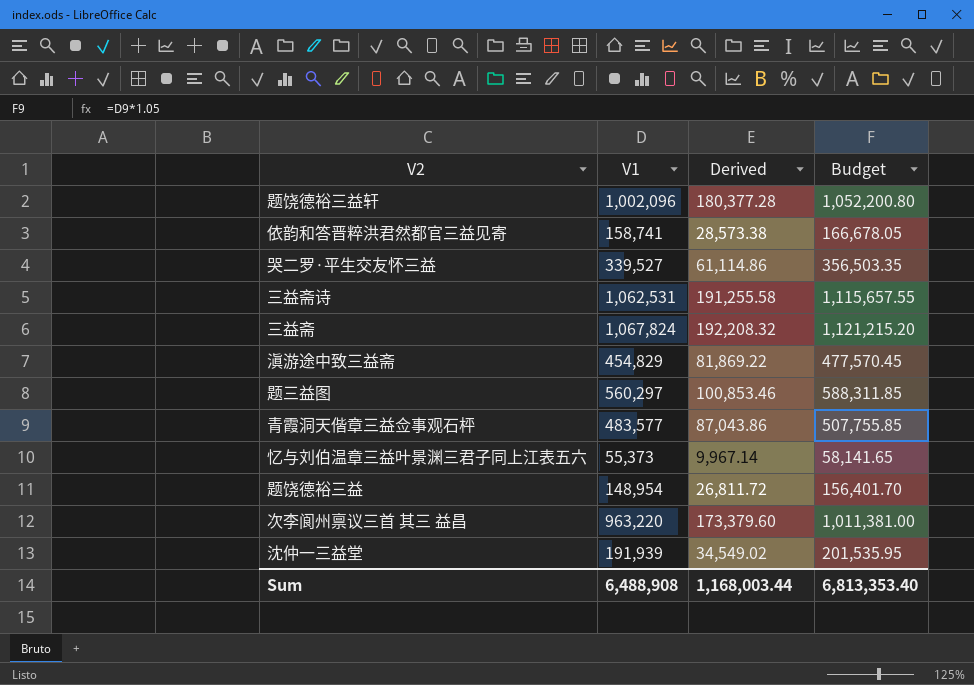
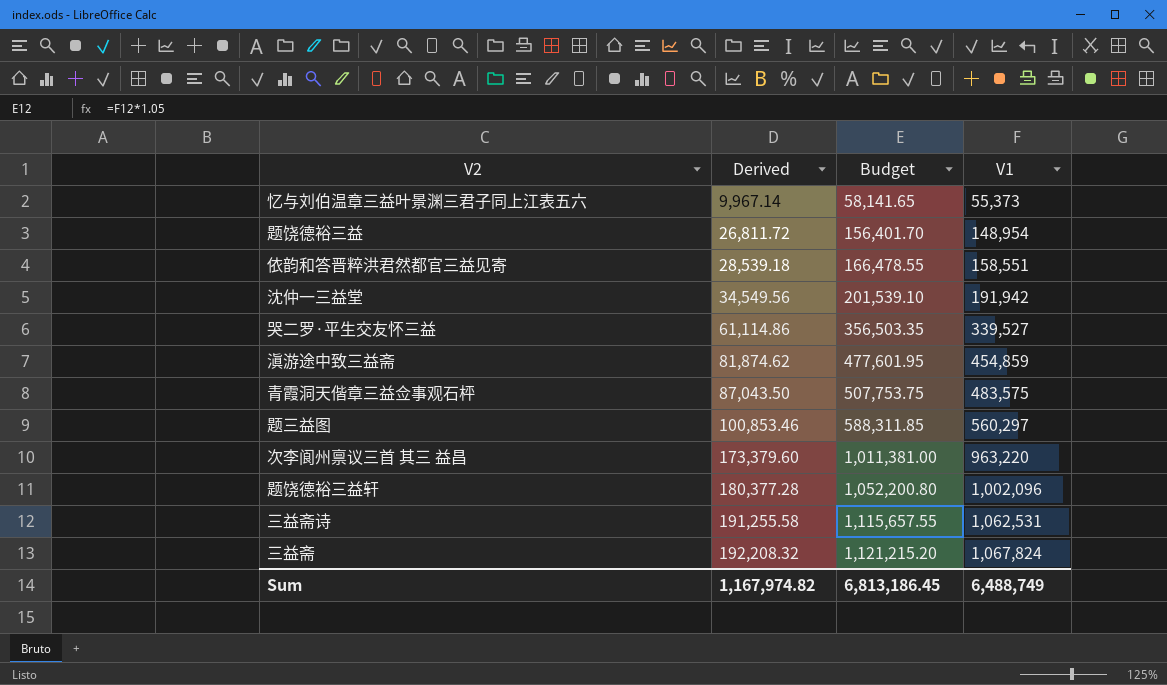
row order: none -> Derived ascending
column V1 | position: 2 -> 4
依韵和答晋粹洪君然都官三益见寄 | Derived: 28,573.38 -> 28,539.18
依韵和答晋粹洪君然都官三益见寄 | Budget: 166,678.05 -> 166,478.55
依韵和答晋粹洪君然都官三益见寄 | V1: 158,741 -> 158,551
沈仲一三益堂 | Derived: 34,549.02 -> 34,549.56
沈仲一三益堂 | Budget: 201,535.95 -> 201,539.10
沈仲一三益堂 | V1: 191,939 -> 191,942
滇游途中致三益斋 | Derived: 81,869.22 -> 81,874.62
滇游途中致三益斋 | Budget: 477,570.45 -> 477,601.95
滇游途中致三益斋 | V1: 454,829 -> 454,859
青霞洞天偕章三益佥事观石枰 | Derived: 87,043.86 -> 87,043.50
青霞洞天偕章三益佥事观石枰 | Budget: 507,755.85 -> 507,753.75
青霞洞天偕章三益佥事观石枰 | V1: 483,577 -> 483,575
Sum | Derived: 1,168,003.44 -> 1,167,974.82
Sum | Budget: 6,813,353.40 -> 6,813,186.45
Sum | V1: 6,488,908 -> 6,488,749

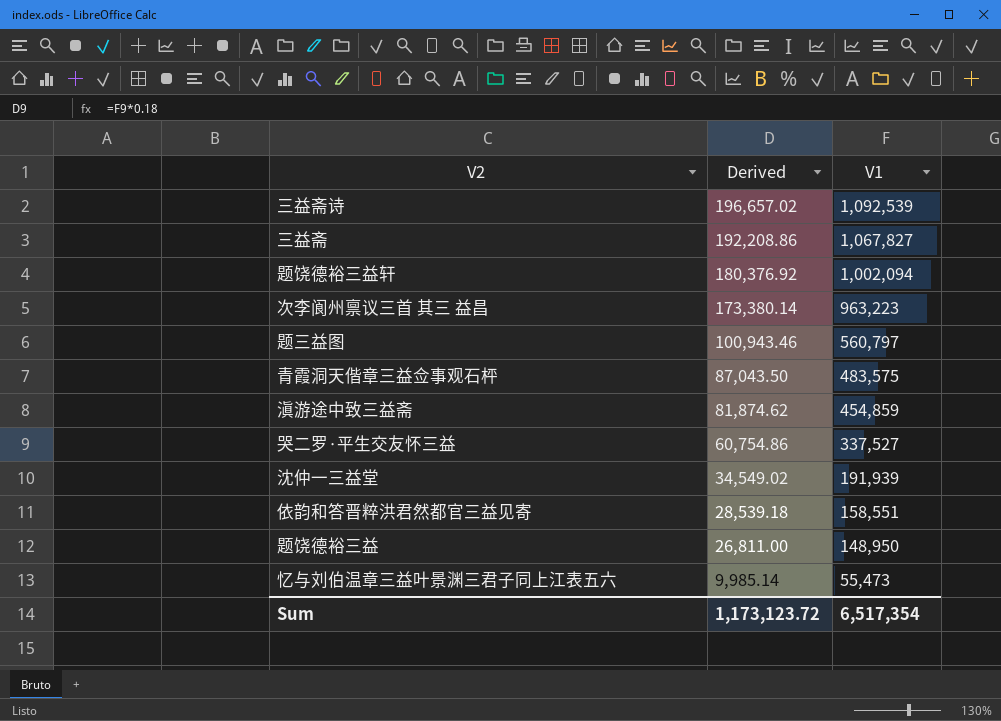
row order: Derived ascending -> Derived descending
column Budget | formula: [V1] * 1.05 -> none
三益斋诗 | Derived: 191,255.58 -> 196,657.02
三益斋诗 | V1: 1,062,531 -> 1,092,539
三益斋 | Derived: 192,208.32 -> 192,208.86
三益斋 | V1: 1,067,824 -> 1,067,827
题饶德裕三益轩 | Derived: 180,377.28 -> 180,376.92
题饶德裕三益轩 | V1: 1,002,096 -> 1,002,094
次李阆州禀议三首 其三 益昌 | Derived: 173,379.60 -> 173,380.14
次李阆州禀议三首 其三 益昌 | V1: 963,220 -> 963,223
题三益图 | Derived: 100,853.46 -> 100,943.46
题三益图 | V1: 560,297 -> 560,797
哭二罗·平生交友怀三益 | Derived: 61,114.86 -> 60,754.86
哭二罗·平生交友怀三益 | V1: 339,527 -> 337,527
沈仲一三益堂 | Derived: 34,549.56 -> 34,549.02
沈仲一三益堂 | V1: 191,942 -> 191,939
题饶德裕三益 | Derived: 26,811.72 -> 26,811.00
题饶德裕三益 | V1: 148,954 -> 148,950
忆与刘伯温章三益叶景渊三君子同上江表五六 | Derived: 9,967.14 -> 9,985.14
忆与刘伯温章三益叶景渊三君子同上江表五六 | V1: 55,373 -> 55,473
Sum | Derived: 1,167,974.82 -> 1,173,123.72
Sum | V1: 6,488,749 -> 6,517,354

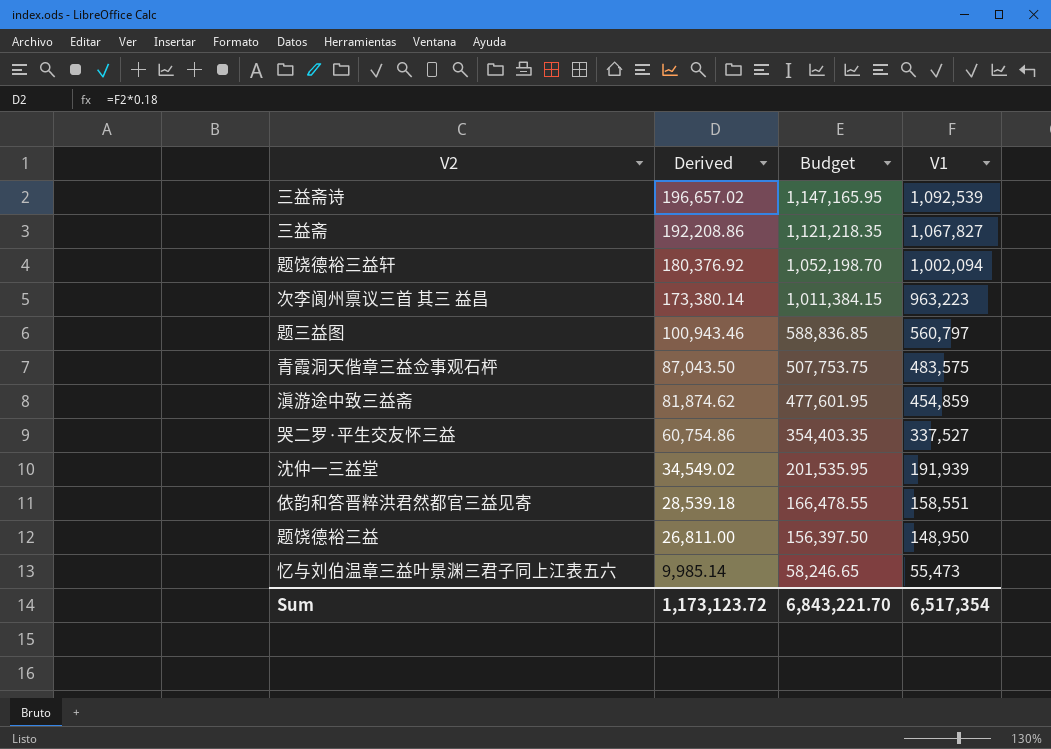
column Budget | formula: none -> [V1] * 1.05

